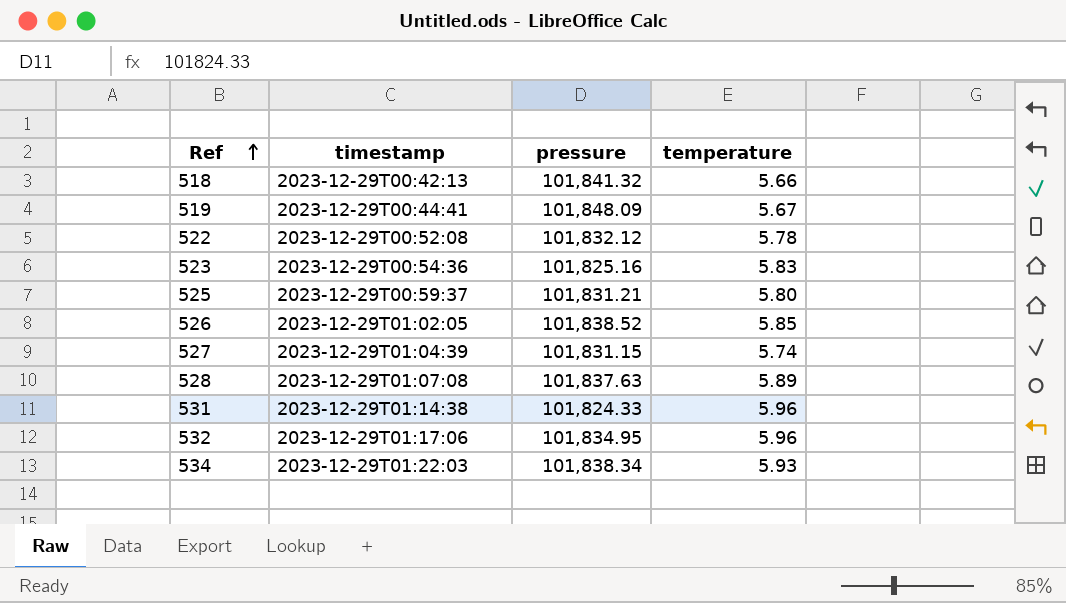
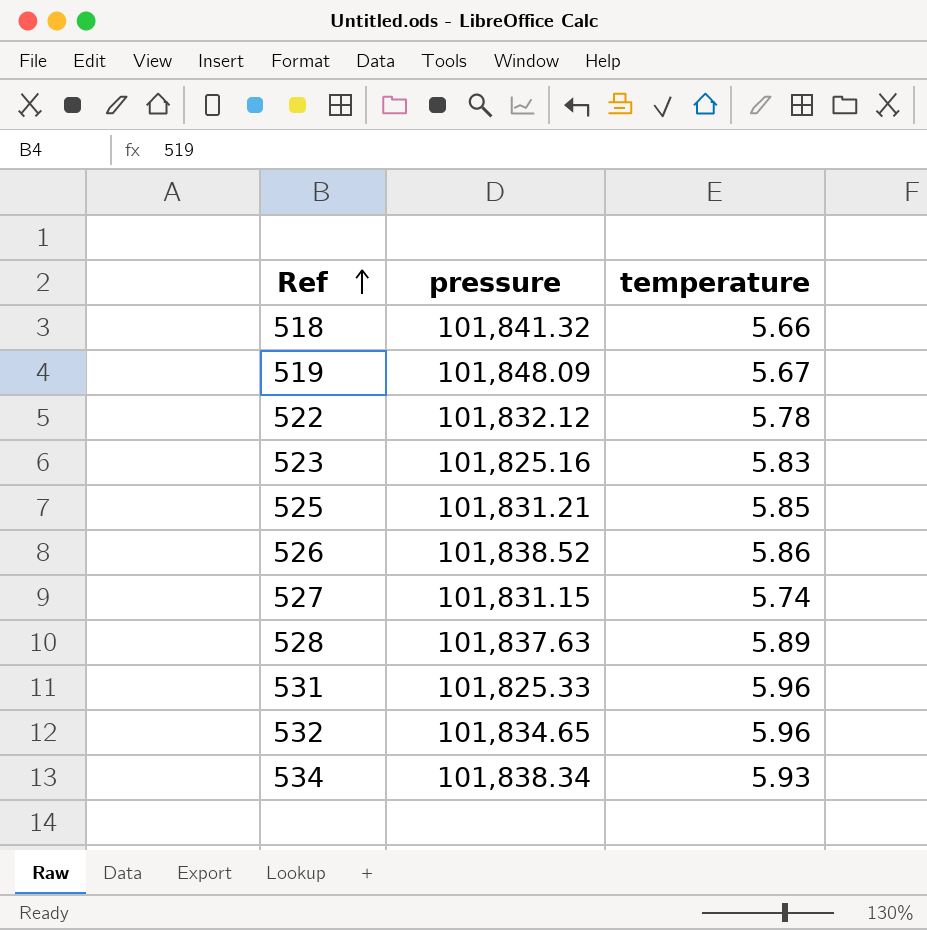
column timestamp | position: 2 -> none
525 | temperature: 5.80 -> 5.85
526 | temperature: 5.85 -> 5.86
531 | pressure: 101,824.33 -> 101,825.33
532 | pressure: 101,834.95 -> 101,834.65

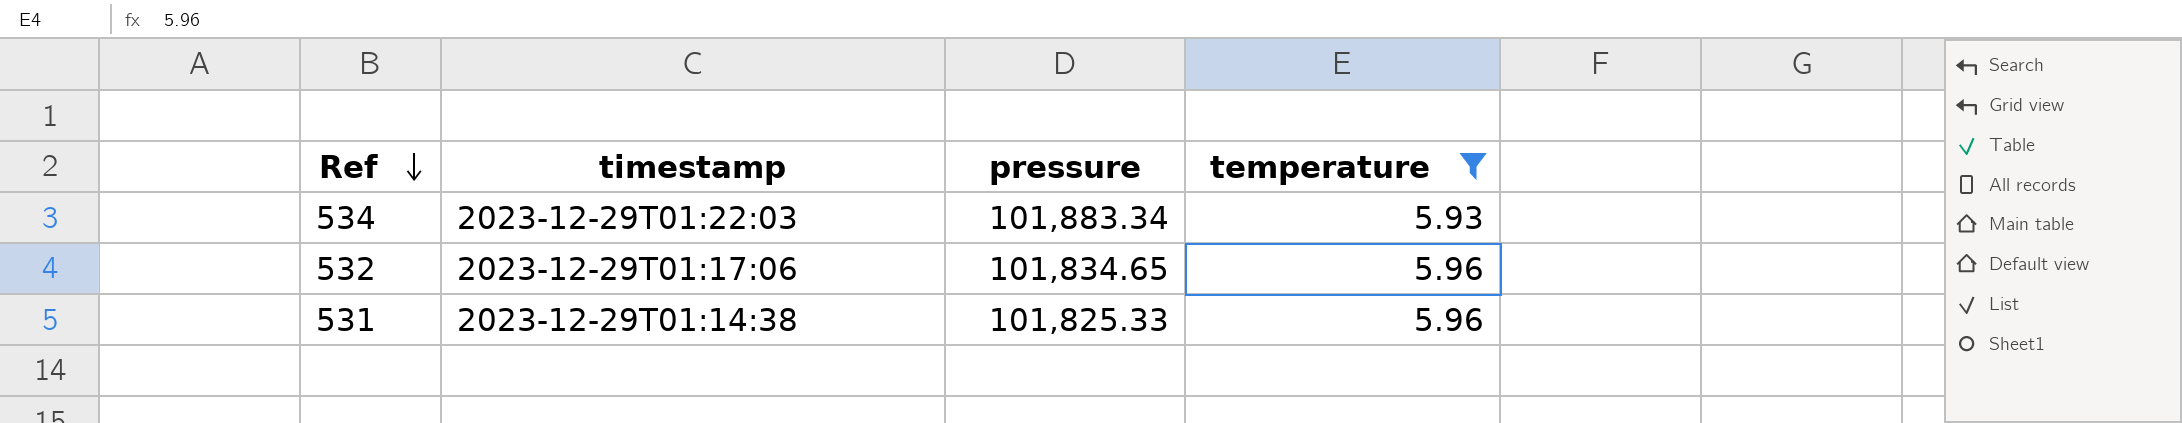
filter: none -> temperature >= 5.93
row order: Ref ascending -> Ref descending
column timestamp | position: none -> 2
534 | pressure: 101,838.34 -> 101,883.34

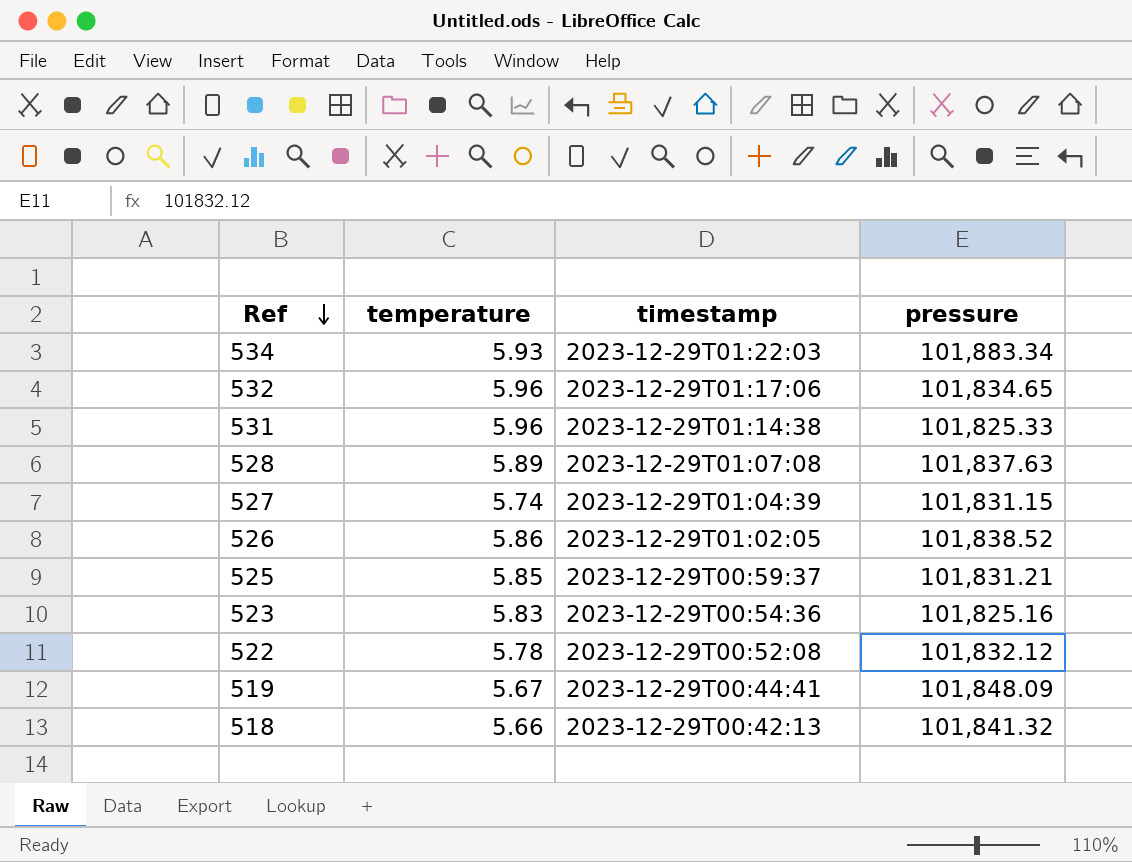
filter: temperature >= 5.93 -> none
column temperature | position: 4 -> 2

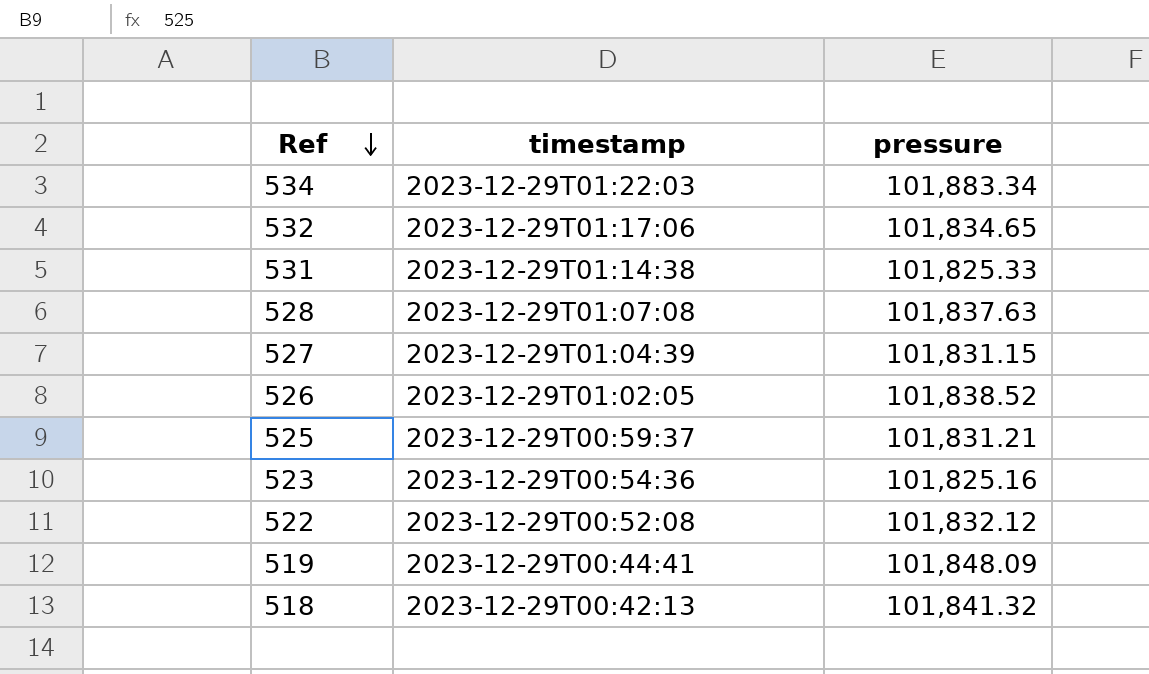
column temperature | position: 2 -> none

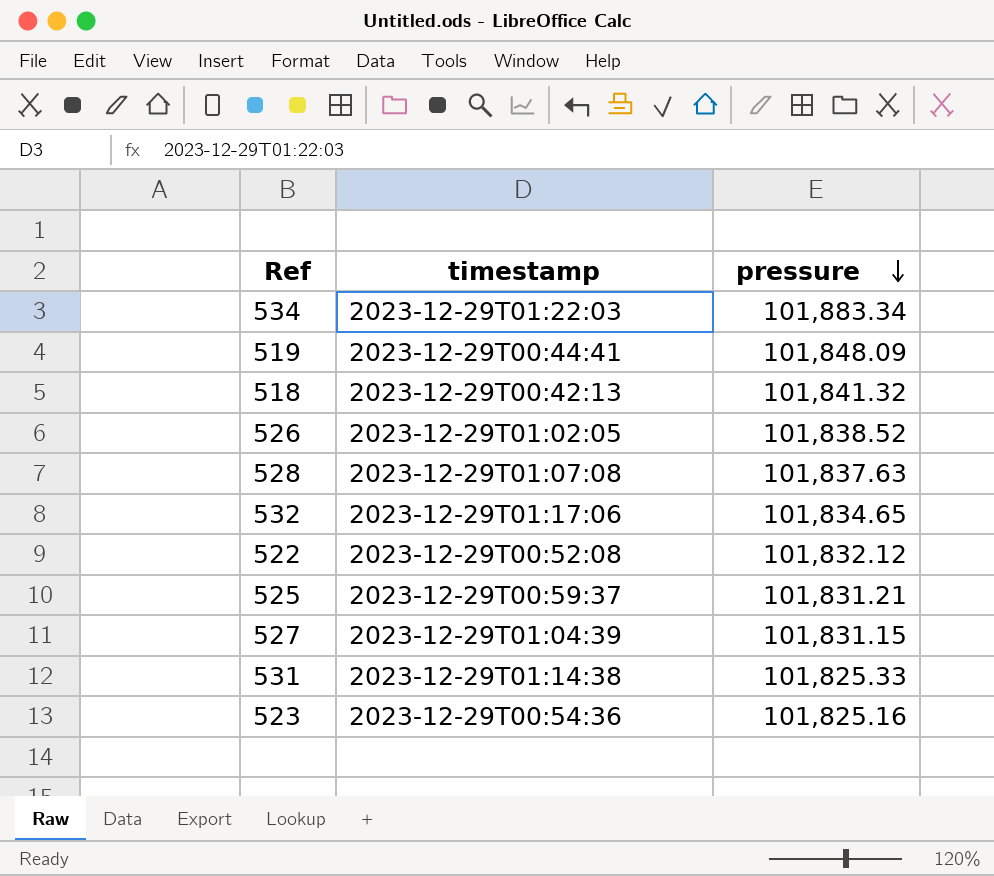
row order: Ref descending -> pressure descending

